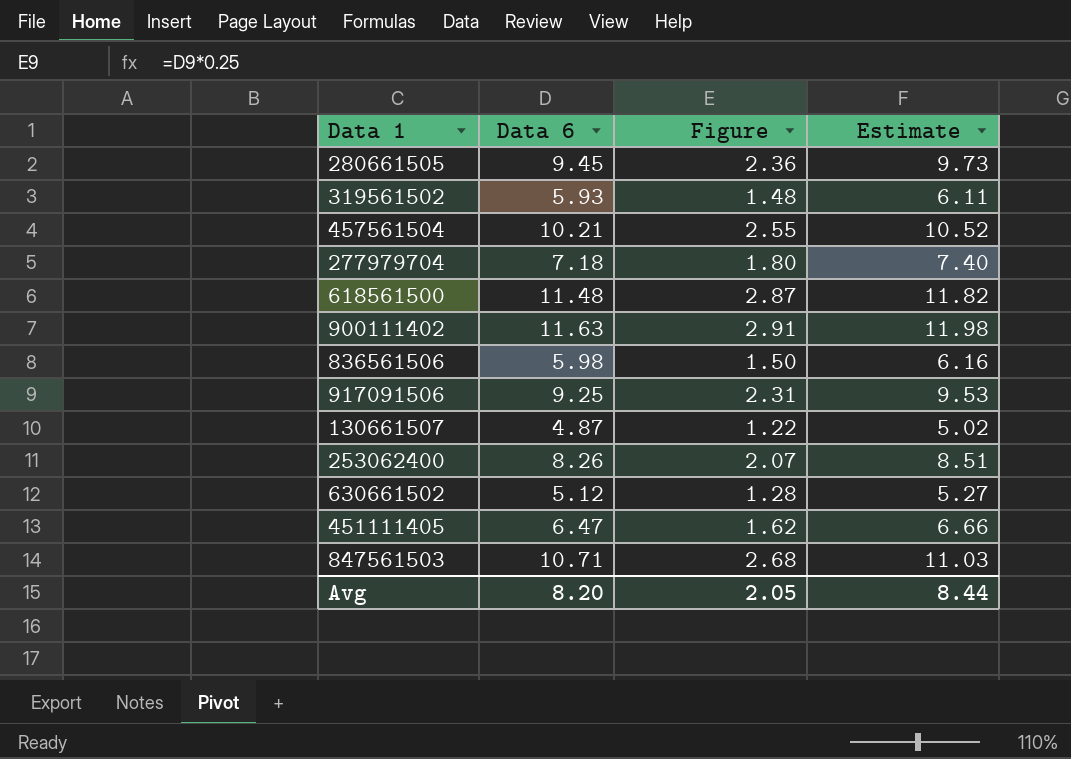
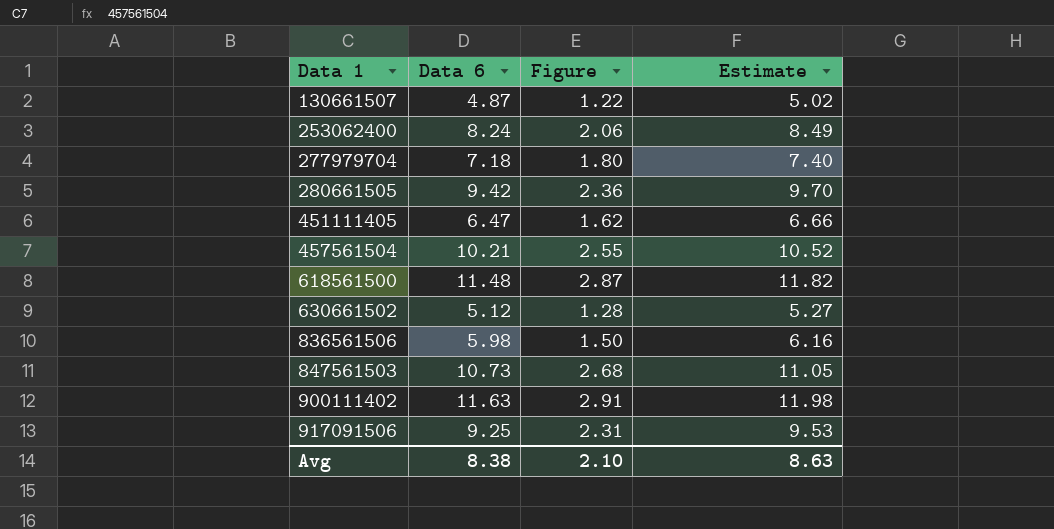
row order: none -> Data 1 ascending
row 319561502: 5.93 | 1.48 | 6.11 -> none
253062400 | Data 6: 8.26 -> 8.24
253062400 | Figure: 2.07 -> 2.06
253062400 | Estimate: 8.51 -> 8.49
280661505 | Data 6: 9.45 -> 9.42
280661505 | Estimate: 9.73 -> 9.70
847561503 | Data 6: 10.71 -> 10.73
847561503 | Estimate: 11.03 -> 11.05
Avg | Data 6: 8.20 -> 8.38
Avg | Figure: 2.05 -> 2.10
Avg | Estimate: 8.44 -> 8.63

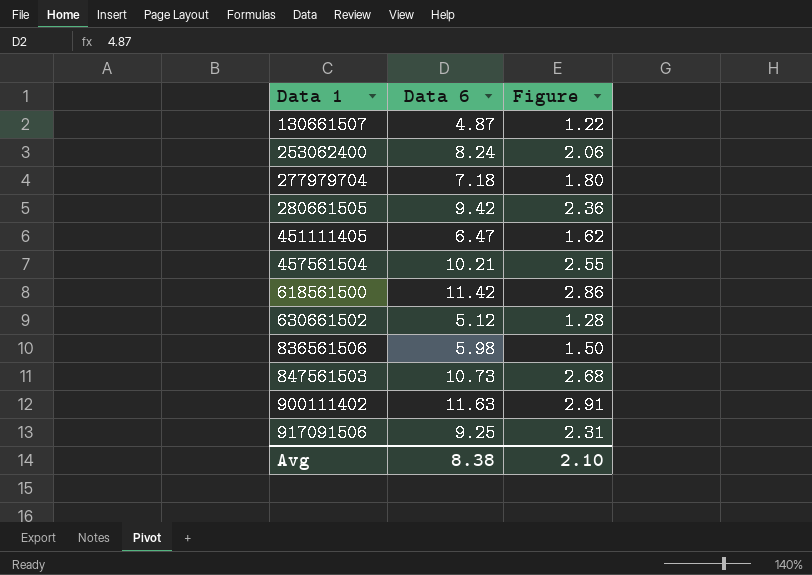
column Estimate | formula: [Data 6] * 1.03 -> none
618561500 | Data 6: 11.48 -> 11.42
618561500 | Figure: 2.87 -> 2.86

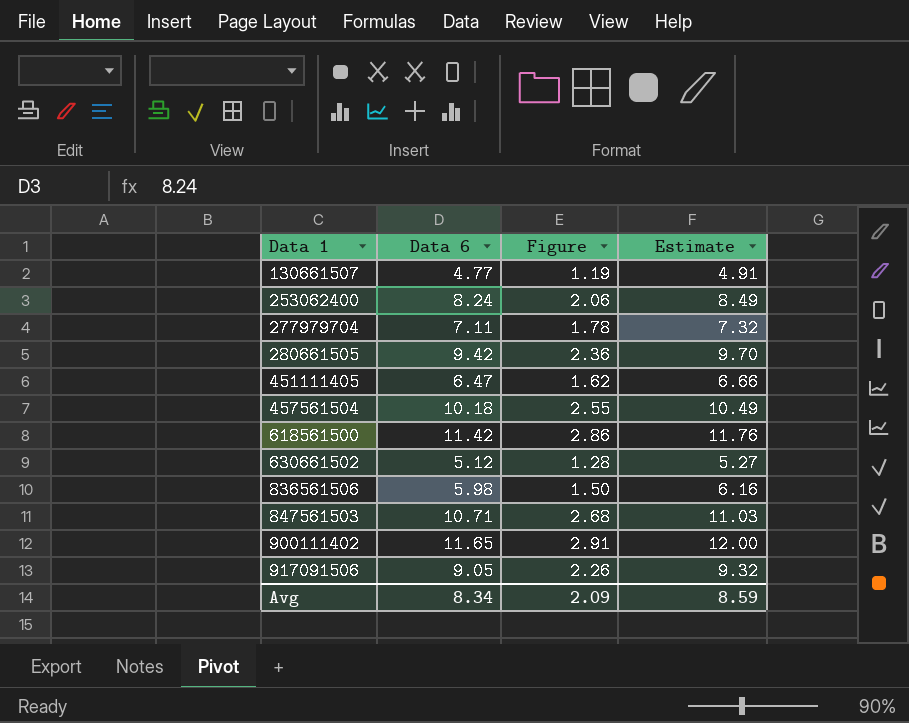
column Estimate | formula: none -> [Data 6] * 1.03
130661507 | Data 6: 4.87 -> 4.77
130661507 | Figure: 1.22 -> 1.19
277979704 | Data 6: 7.18 -> 7.11
277979704 | Figure: 1.80 -> 1.78
457561504 | Data 6: 10.21 -> 10.18
847561503 | Data 6: 10.73 -> 10.71
900111402 | Data 6: 11.63 -> 11.65
917091506 | Data 6: 9.25 -> 9.05
917091506 | Figure: 2.31 -> 2.26
Avg | Data 6: 8.38 -> 8.34
Avg | Figure: 2.10 -> 2.09

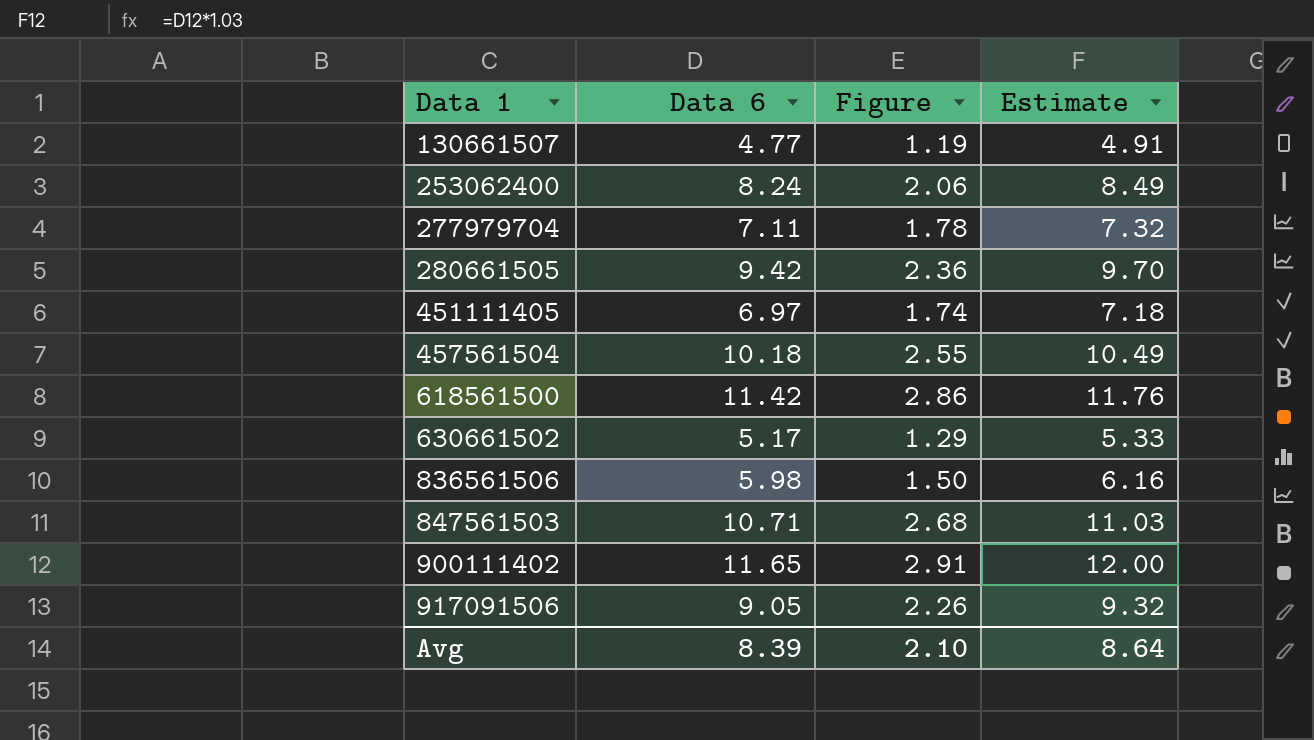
451111405 | Data 6: 6.47 -> 6.97
451111405 | Figure: 1.62 -> 1.74
451111405 | Estimate: 6.66 -> 7.18
630661502 | Data 6: 5.12 -> 5.17
630661502 | Figure: 1.28 -> 1.29
630661502 | Estimate: 5.27 -> 5.33
Avg | Data 6: 8.34 -> 8.39
Avg | Figure: 2.09 -> 2.10
Avg | Estimate: 8.59 -> 8.64

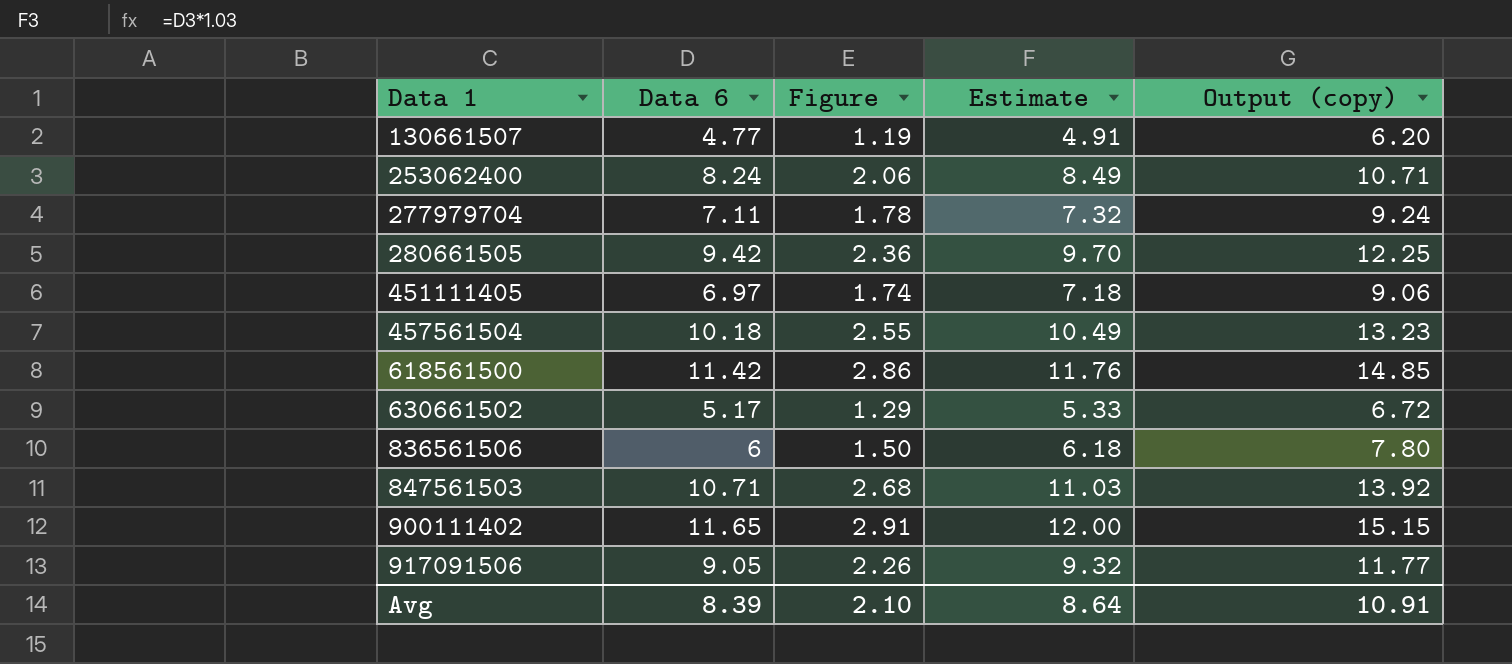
column Output (copy) | formula: none -> [Data 6] * 1.3
836561506 | Data 6: 5.98 -> 6
836561506 | Estimate: 6.16 -> 6.18

